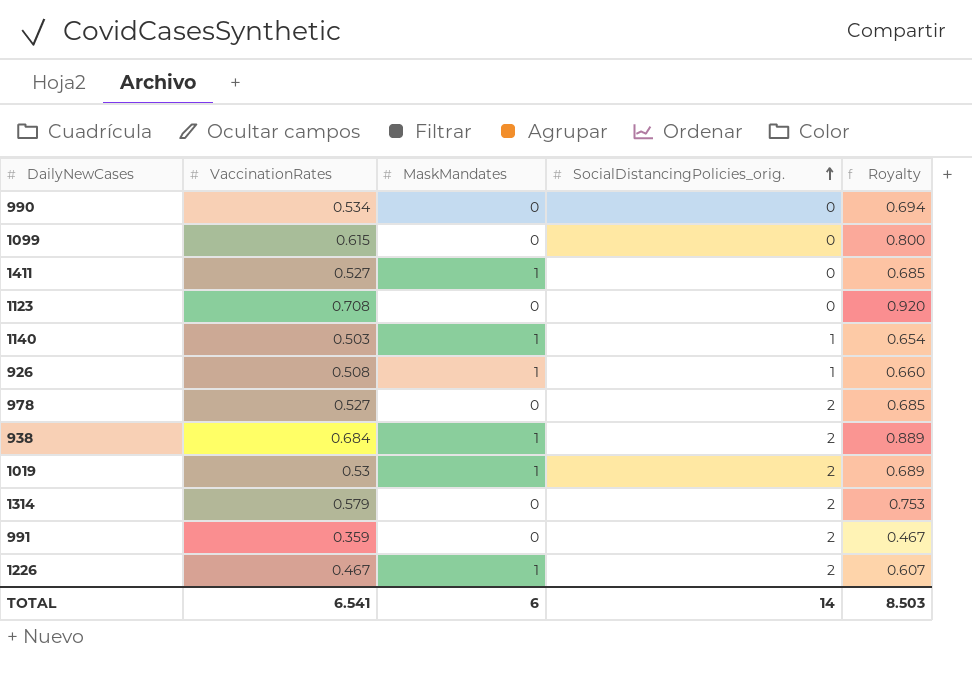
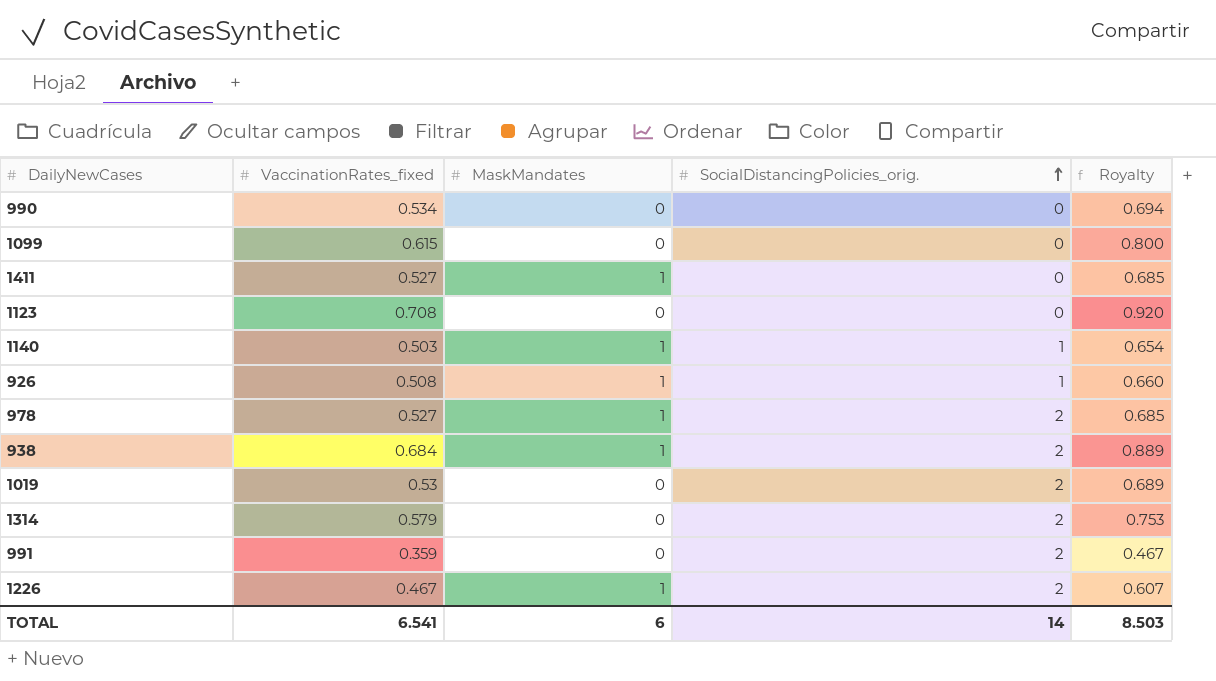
column name: VaccinationRates -> VaccinationRates_fixed
978 | MaskMandates: 0 -> 1
1019 | MaskMandates: 1 -> 0

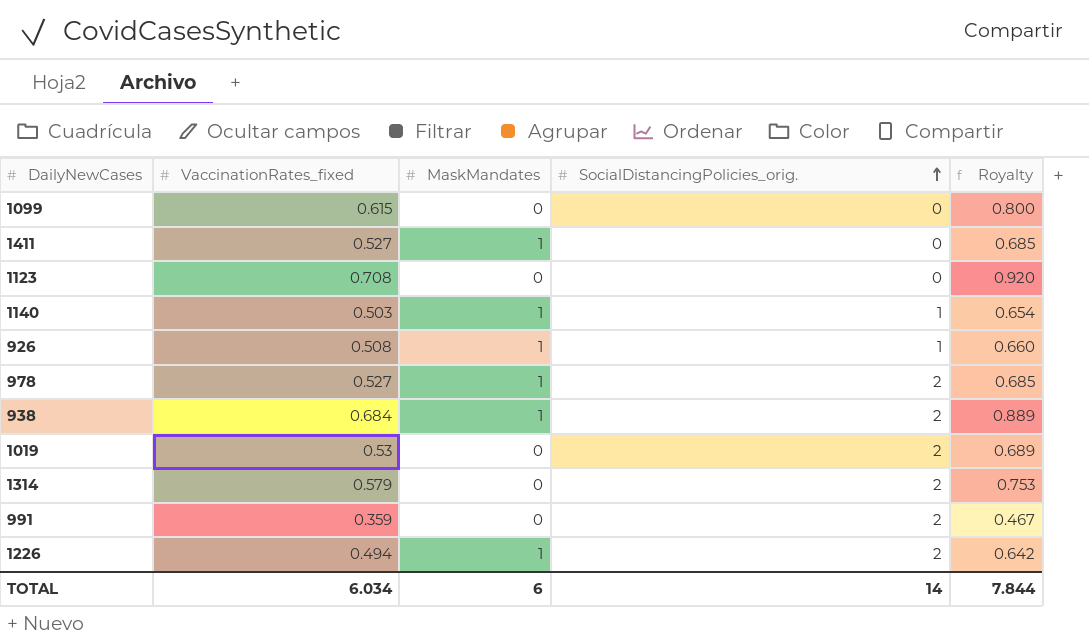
row 990: 0.534 | 0 | 0 | 0.694 -> none
1226 | VaccinationRates_fixed: 0.467 -> 0.494
1226 | Royalty: 0.607 -> 0.642
TOTAL | VaccinationRates_fixed: 6.541 -> 6.034
TOTAL | Royalty: 8.503 -> 7.844

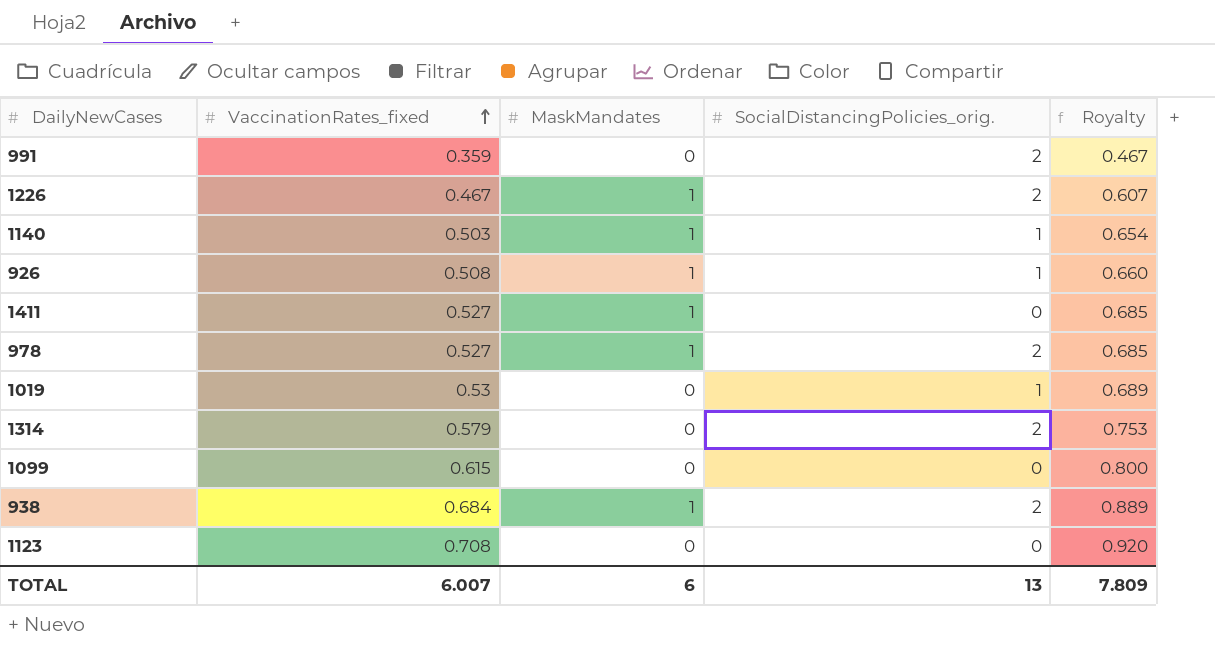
row order: SocialDistancingPolicies_orig. ascending -> VaccinationRates_fixed ascending
1226 | VaccinationRates_fixed: 0.494 -> 0.467
1226 | Royalty: 0.642 -> 0.607
1019 | SocialDistancingPolicies_orig.: 2 -> 1
TOTAL | VaccinationRates_fixed: 6.034 -> 6.007
TOTAL | SocialDistancingPolicies_orig.: 14 -> 13
TOTAL | Royalty: 7.844 -> 7.809

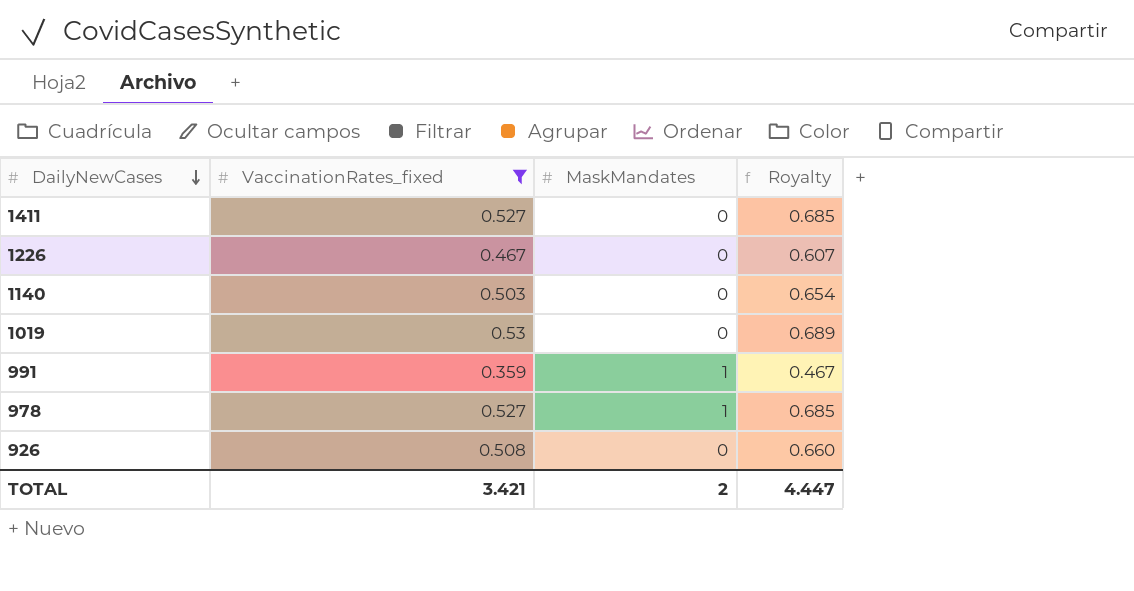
filter: none -> VaccinationRates_fixed <= 0.53
row order: VaccinationRates_fixed ascending -> DailyNewCases descending
column SocialDistancingPolicies_orig. | position: 4 -> none
1411 | MaskMandates: 1 -> 0
1226 | MaskMandates: 1 -> 0
1140 | MaskMandates: 1 -> 0
991 | MaskMandates: 0 -> 1
926 | MaskMandates: 1 -> 0
TOTAL | VaccinationRates_fixed: 6.007 -> 3.421
TOTAL | MaskMandates: 6 -> 2
TOTAL | Royalty: 7.809 -> 4.447

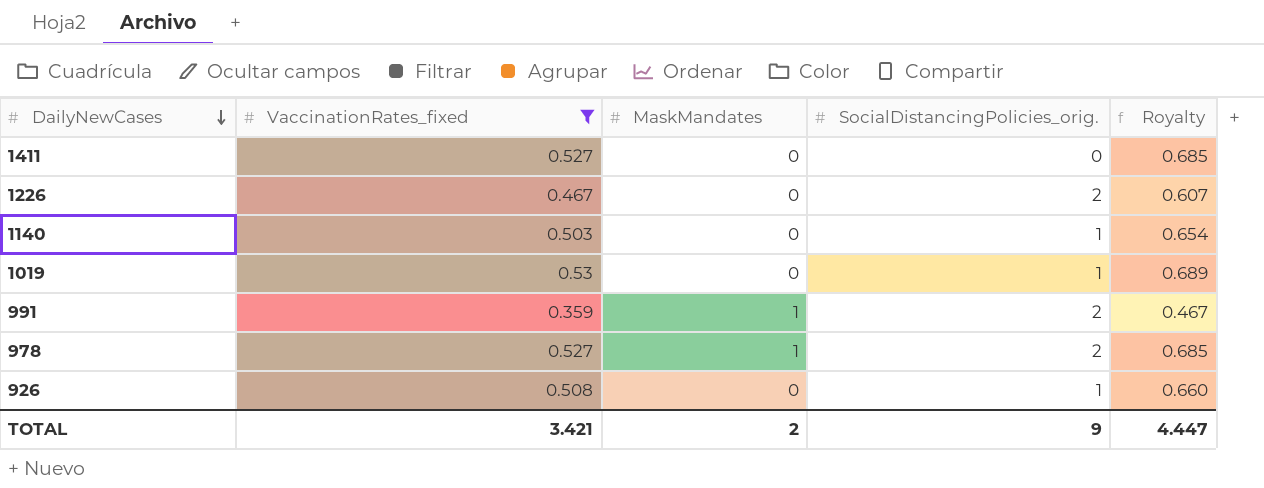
column SocialDistancingPolicies_orig. | position: none -> 4

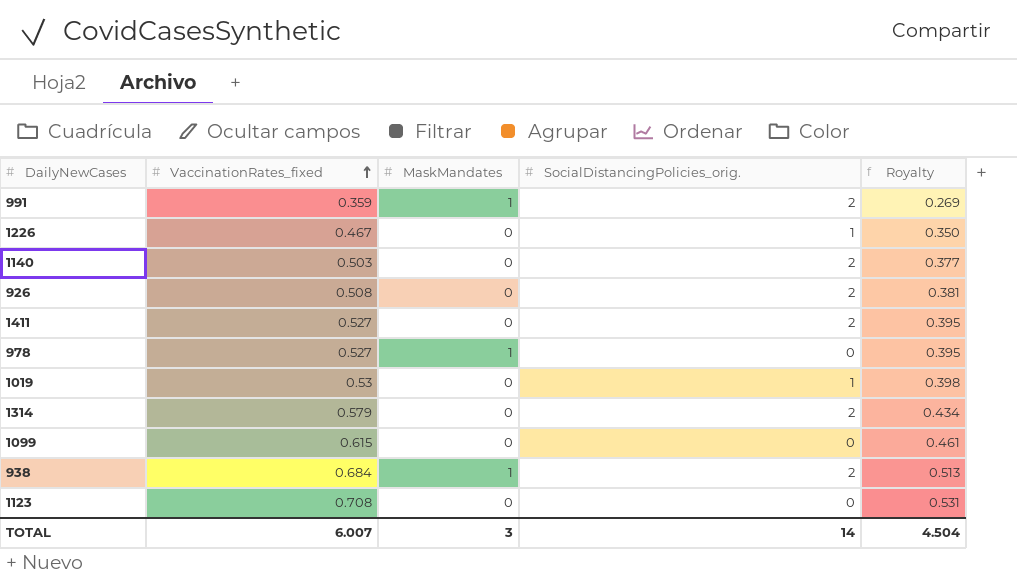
filter: VaccinationRates_fixed <= 0.53 -> none
row order: DailyNewCases descending -> VaccinationRates_fixed ascending
column Royalty | formula: [VaccinationRates_fixed] * 1.3 -> [VaccinationRates_fixed] * 0.75
1226 | SocialDistancingPolicies_orig.: 2 -> 1
1140 | SocialDistancingPolicies_orig.: 1 -> 2
926 | SocialDistancingPolicies_orig.: 1 -> 2
1411 | SocialDistancingPolicies_orig.: 0 -> 2
978 | SocialDistancingPolicies_orig.: 2 -> 0
TOTAL | VaccinationRates_fixed: 3.421 -> 6.007
TOTAL | MaskMandates: 2 -> 3
TOTAL | SocialDistancingPolicies_orig.: 9 -> 14
TOTAL | Royalty: 4.447 -> 4.504

